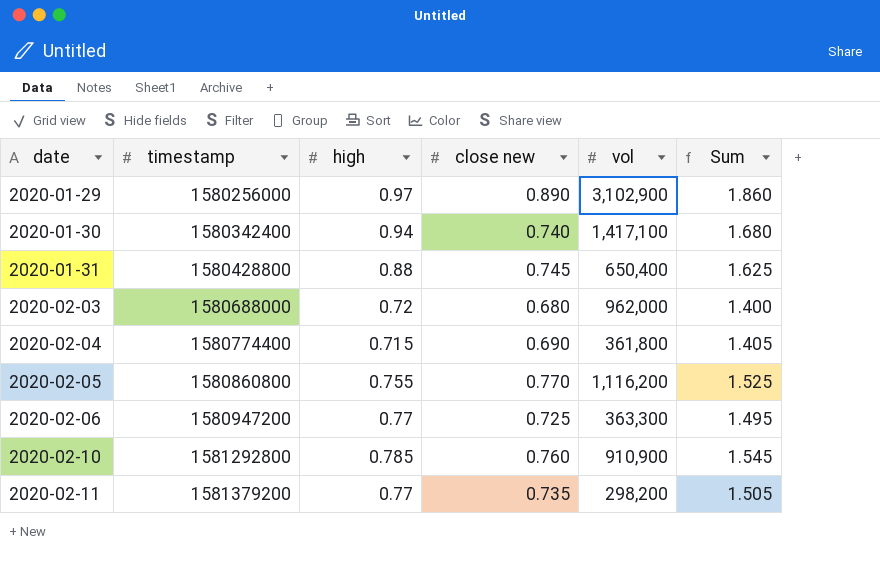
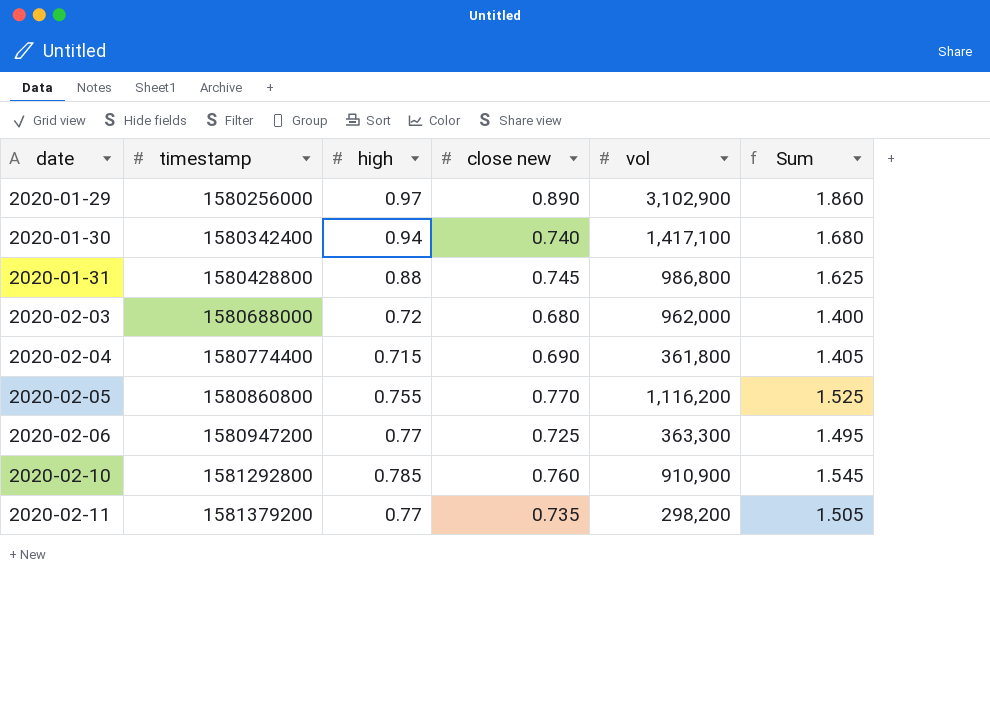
2020-01-31 | vol: 650,400 -> 986,800

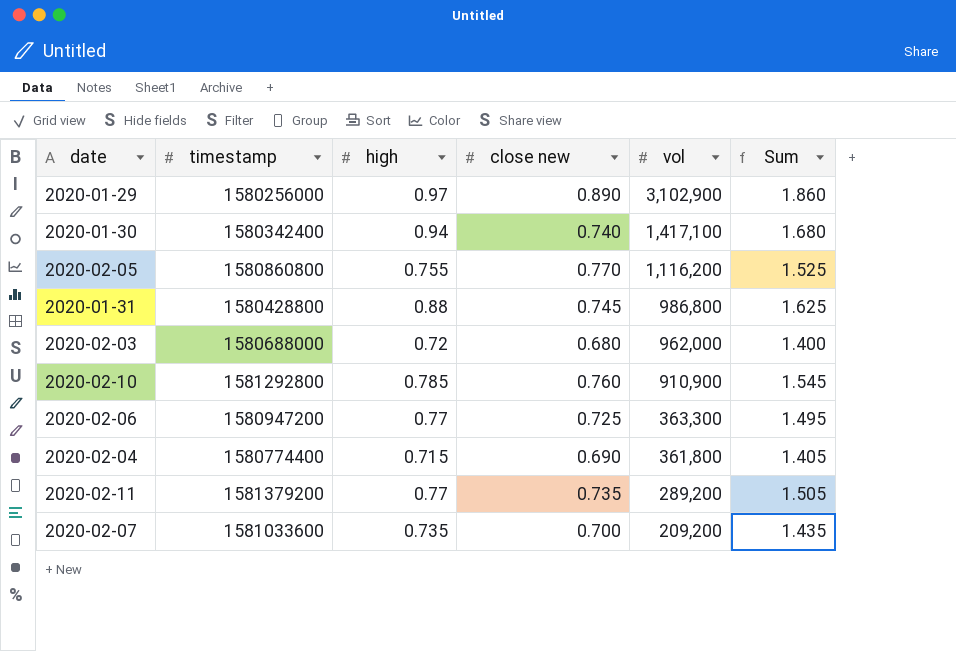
row order: date ascending -> vol descending
2020-02-11 | vol: 298,200 -> 289,200
row 2020-02-07: none -> 1581033600 | 0.735 | 0.700 | 209,200 | 1.435

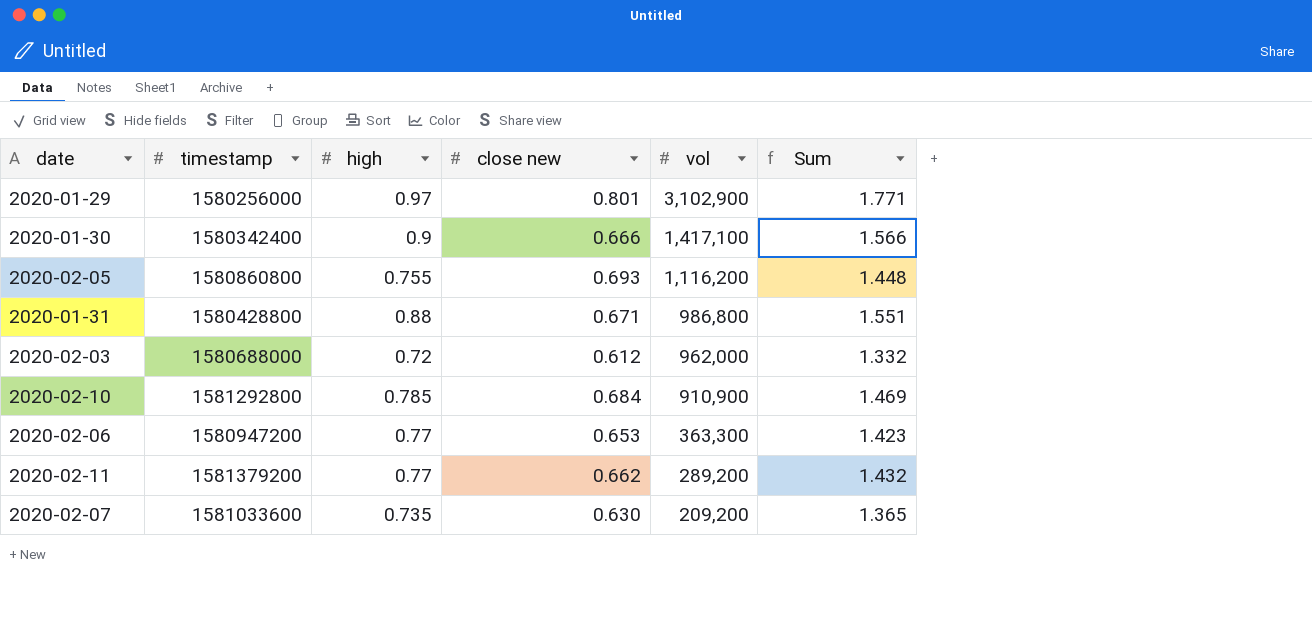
row 2020-02-04: 1580774400 | 0.715 | 0.690 | 361,800 | 1.405 -> none
2020-01-29 | close new: 0.890 -> 0.801
2020-01-29 | Sum: 1.860 -> 1.771
2020-01-30 | high: 0.94 -> 0.9
2020-01-30 | close new: 0.740 -> 0.666
2020-01-30 | Sum: 1.680 -> 1.566
2020-02-05 | close new: 0.770 -> 0.693
2020-02-05 | Sum: 1.525 -> 1.448
2020-01-31 | close new: 0.745 -> 0.671
2020-01-31 | Sum: 1.625 -> 1.551
2020-02-03 | close new: 0.680 -> 0.612
2020-02-03 | Sum: 1.400 -> 1.332
2020-02-10 | close new: 0.760 -> 0.684
2020-02-10 | Sum: 1.545 -> 1.469
2020-02-06 | close new: 0.725 -> 0.653
2020-02-06 | Sum: 1.495 -> 1.423
2020-02-11 | close new: 0.735 -> 0.662
2020-02-11 | Sum: 1.505 -> 1.432
2020-02-07 | close new: 0.700 -> 0.630
2020-02-07 | Sum: 1.435 -> 1.365

